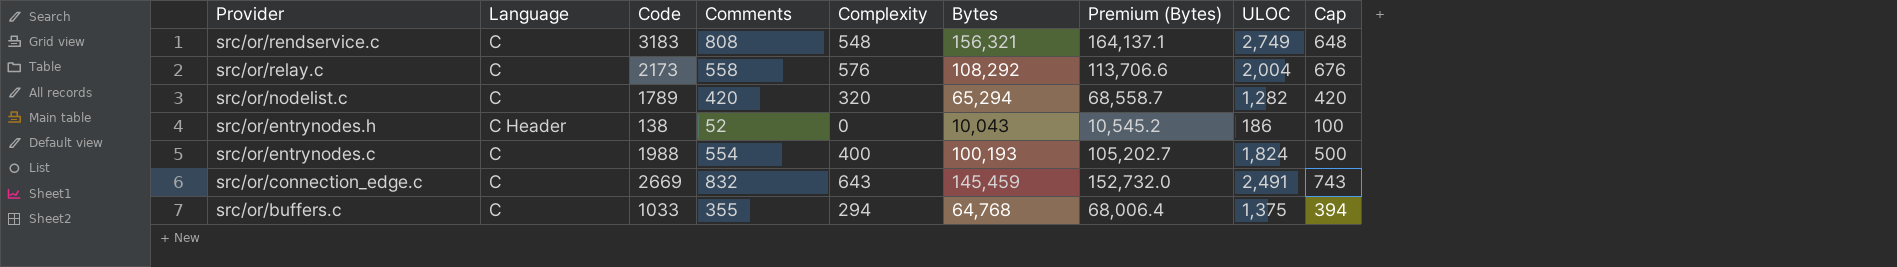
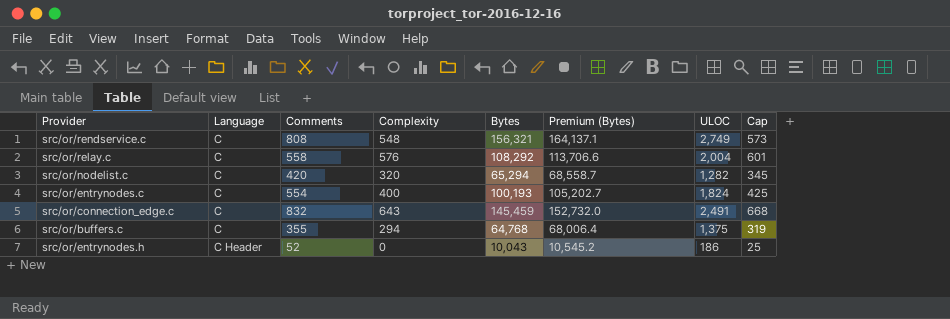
row order: Provider descending -> Language ascending
column Code | position: 3 -> none
column Cap | formula: [Complexity] + 100 -> [Complexity] + 25

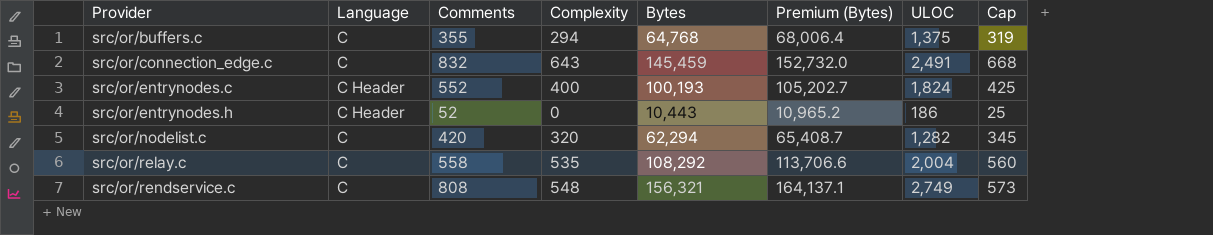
row order: Language ascending -> Provider ascending
src/or/entrynodes.c | Language: C -> C Header
src/or/entrynodes.c | Comments: 554 -> 552
src/or/entrynodes.h | Bytes: 10,043 -> 10,443
src/or/entrynodes.h | Premium (Bytes): 10,545.2 -> 10,965.2
src/or/nodelist.c | Bytes: 65,294 -> 62,294
src/or/nodelist.c | Premium (Bytes): 68,558.7 -> 65,408.7
src/or/relay.c | Complexity: 576 -> 535
src/or/relay.c | Cap: 601 -> 560

